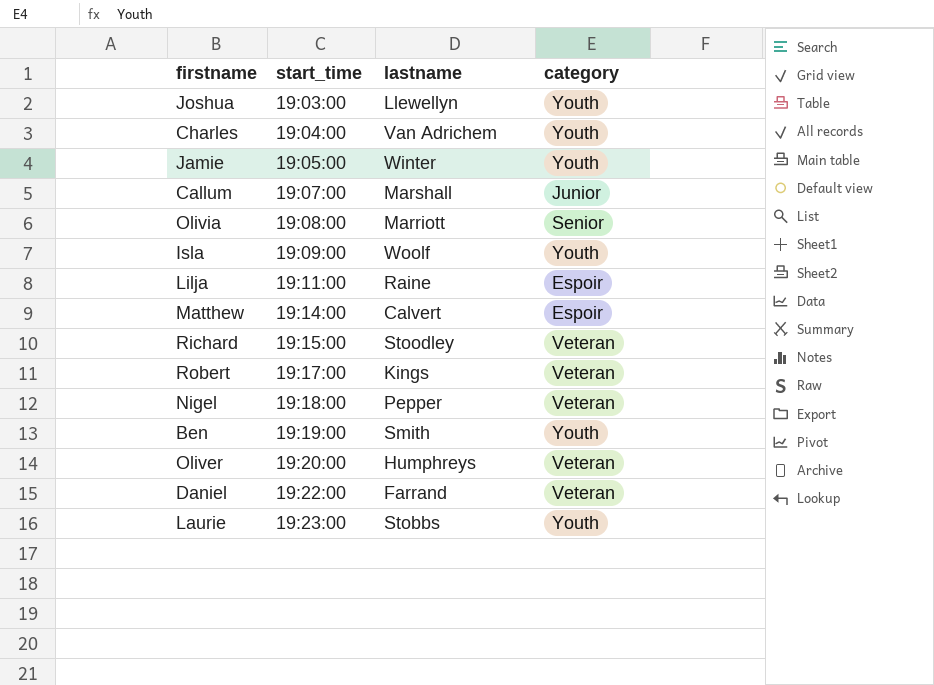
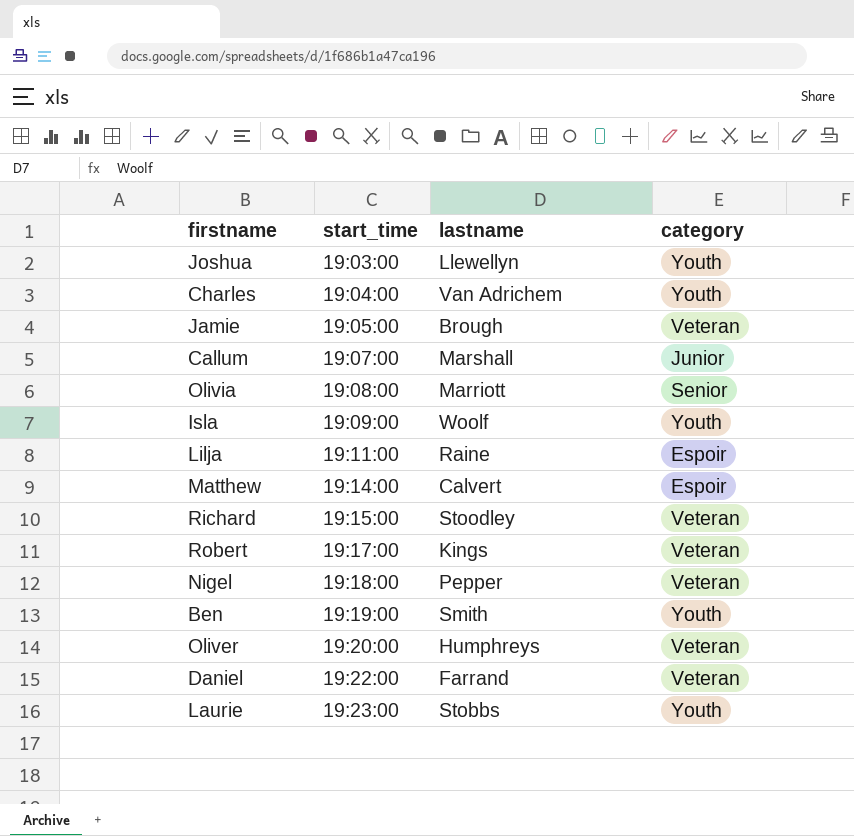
Jamie | lastname: Winter -> Brough
Jamie | category: Youth -> Veteran

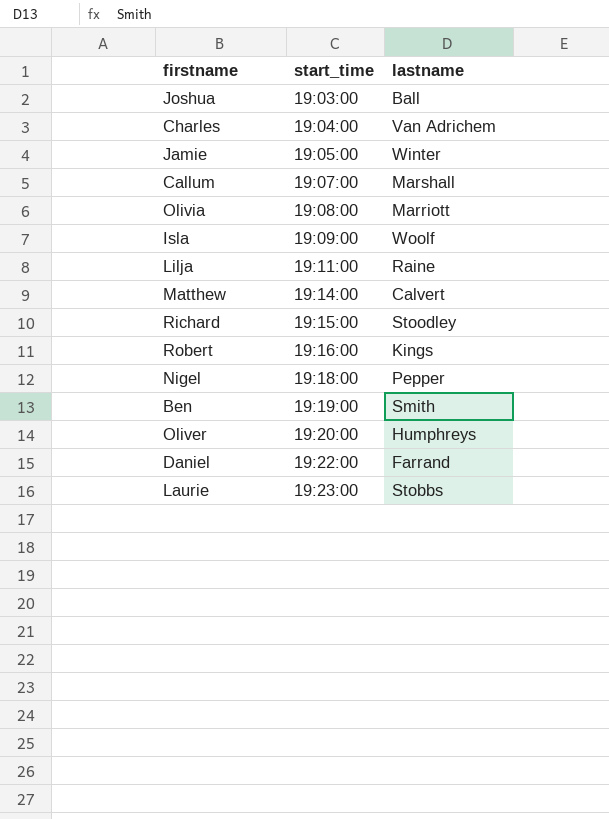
column category | position: 4 -> none
Joshua | lastname: Llewellyn -> Ball
Jamie | lastname: Brough -> Winter
Robert | start_time: 19:17:00 -> 19:16:00

